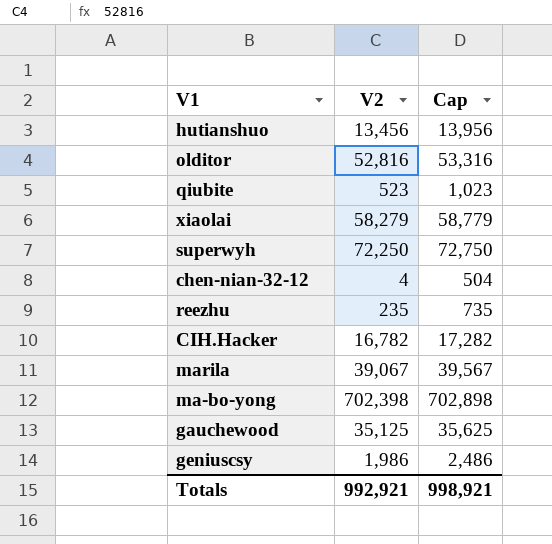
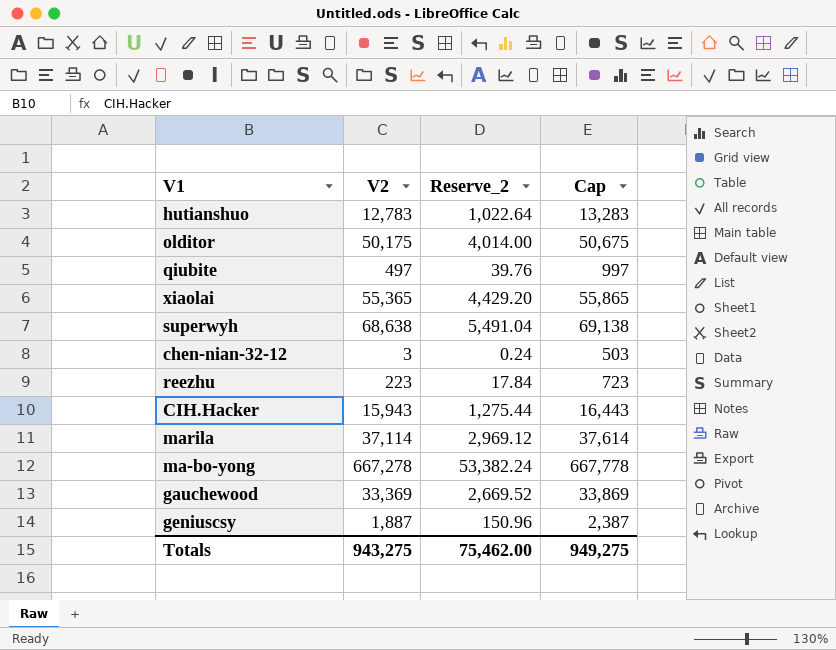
column Reserve_2 | formula: none -> [V2] * 0.08
hutianshuo | V2: 13,456 -> 12,783
hutianshuo | Cap: 13,956 -> 13,283
olditor | V2: 52,816 -> 50,175
olditor | Cap: 53,316 -> 50,675
qiubite | V2: 523 -> 497
qiubite | Cap: 1,023 -> 997
xiaolai | V2: 58,279 -> 55,365
xiaolai | Cap: 58,779 -> 55,865
superwyh | V2: 72,250 -> 68,638
superwyh | Cap: 72,750 -> 69,138
chen-nian-32-12 | V2: 4 -> 3
chen-nian-32-12 | Cap: 504 -> 503
reezhu | V2: 235 -> 223
reezhu | Cap: 735 -> 723
CIH.Hacker | V2: 16,782 -> 15,943
CIH.Hacker | Cap: 17,282 -> 16,443
marila | V2: 39,067 -> 37,114
marila | Cap: 39,567 -> 37,614
ma-bo-yong | V2: 702,398 -> 667,278
ma-bo-yong | Cap: 702,898 -> 667,778
gauchewood | V2: 35,125 -> 33,369
gauchewood | Cap: 35,625 -> 33,869
geniuscsy | V2: 1,986 -> 1,887
geniuscsy | Cap: 2,486 -> 2,387
Totals | V2: 992,921 -> 943,275
Totals | Cap: 998,921 -> 949,275

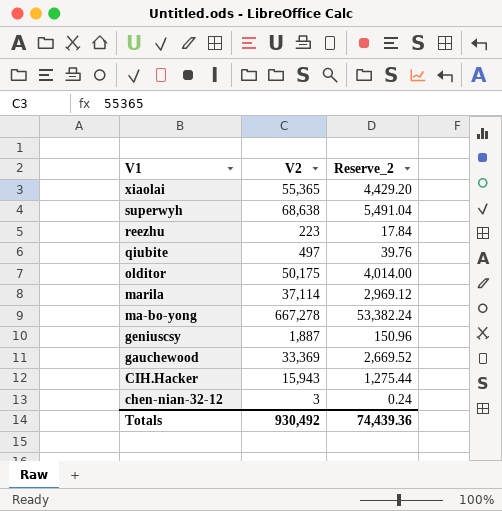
row order: none -> V1 descending
column Cap | formula: [V2] + 500 -> none
row hutianshuo: 12,783 | 1,022.64 | 13,283 -> none
Totals | V2: 943,275 -> 930,492
Totals | Reserve_2: 75,462.00 -> 74,439.36

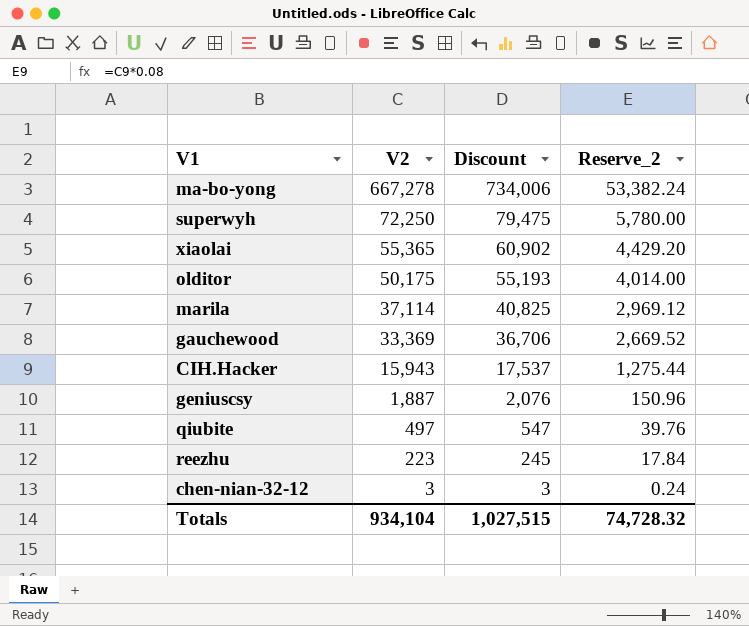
row order: V1 descending -> V2 descending
column Discount | formula: none -> [V2] * 1.1
superwyh | V2: 68,638 -> 72,250
superwyh | Reserve_2: 5,491.04 -> 5,780.00
Totals | V2: 930,492 -> 934,104
Totals | Reserve_2: 74,439.36 -> 74,728.32

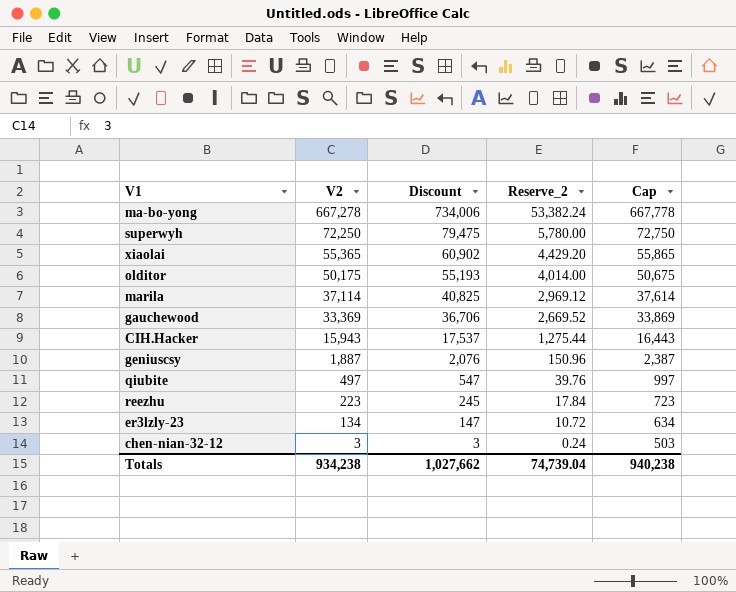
column Cap | formula: none -> [V2] + 500
row er3lzly-23: none -> 134 | 147 | 10.72 | 634
Totals | V2: 934,104 -> 934,238
Totals | Discount: 1,027,515 -> 1,027,662
Totals | Reserve_2: 74,728.32 -> 74,739.04

